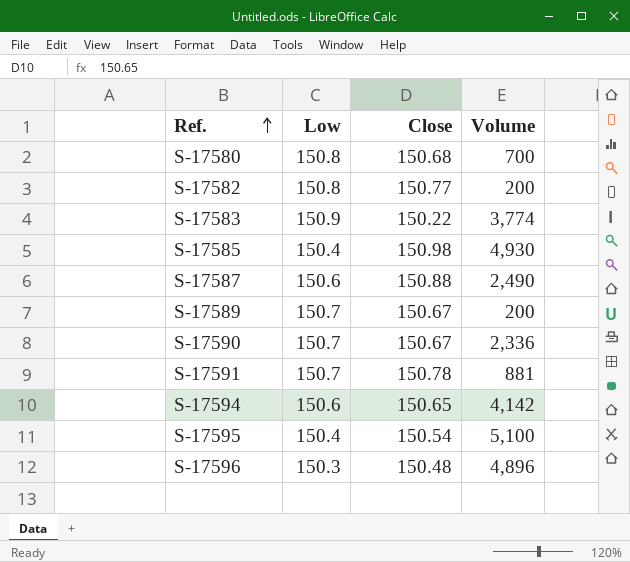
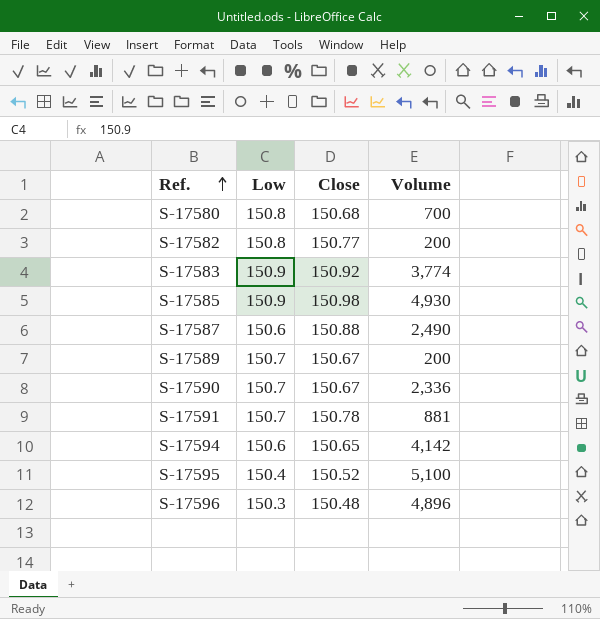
S-17583 | Close: 150.22 -> 150.92
S-17585 | Low: 150.4 -> 150.9
S-17595 | Close: 150.54 -> 150.52

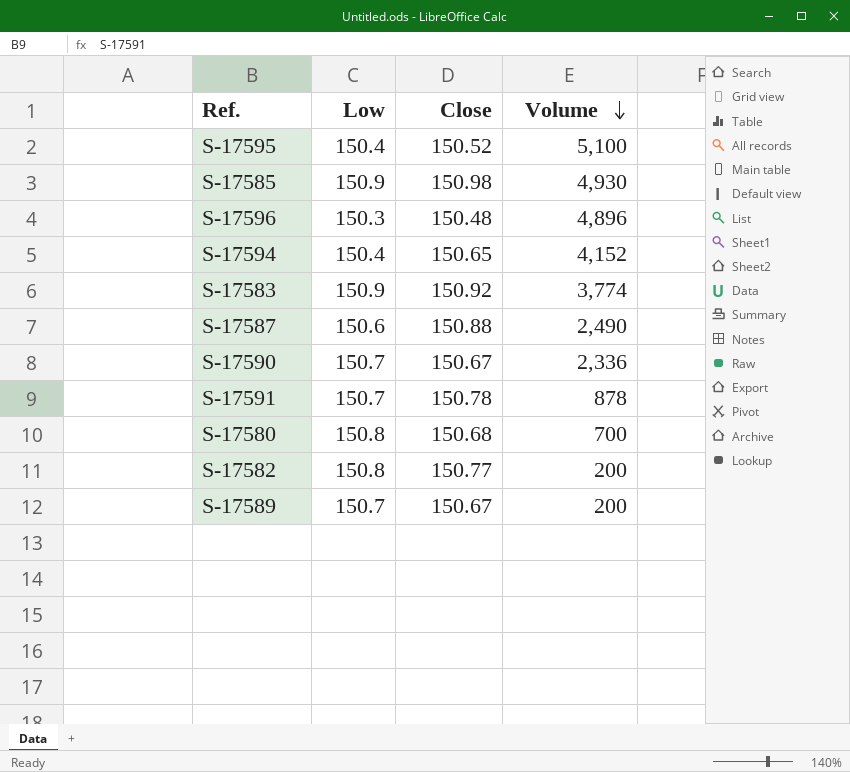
row order: Ref. ascending -> Volume descending
S-17594 | Low: 150.6 -> 150.4
S-17594 | Volume: 4,142 -> 4,152
S-17591 | Volume: 881 -> 878

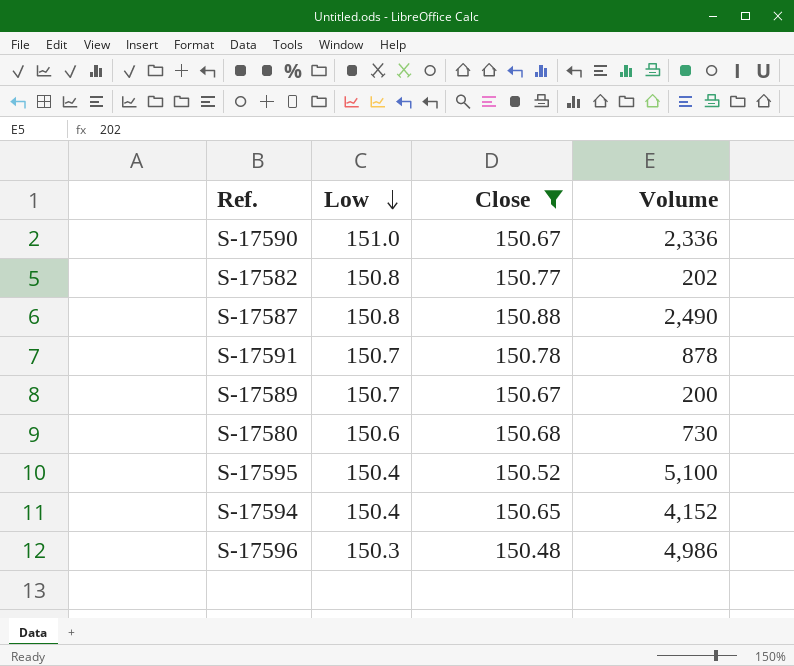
filter: none -> Close <= 150.88
row order: Volume descending -> Low descending
S-17590 | Low: 150.7 -> 151.0
S-17582 | Volume: 200 -> 202
S-17587 | Low: 150.6 -> 150.8
S-17580 | Low: 150.8 -> 150.6
S-17580 | Volume: 700 -> 730
S-17596 | Volume: 4,896 -> 4,986

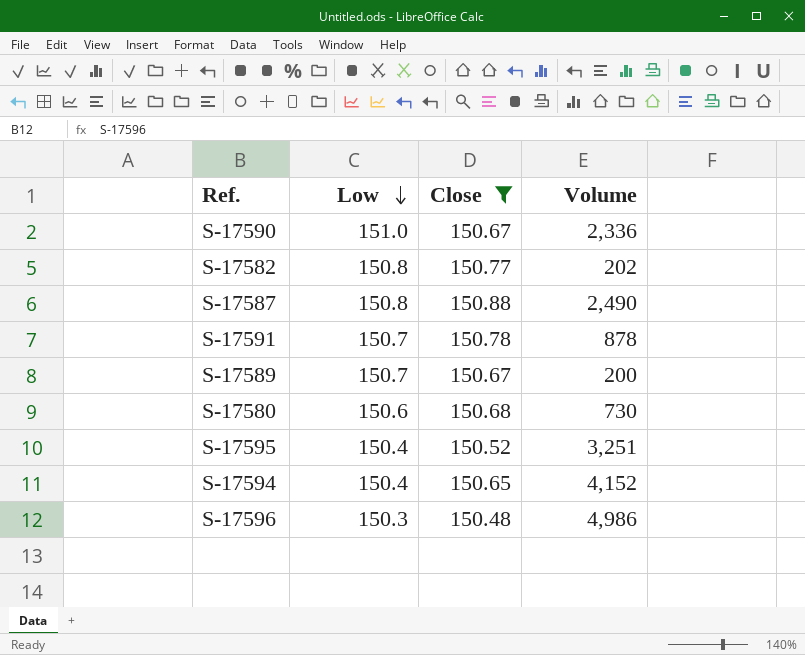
S-17595 | Volume: 5,100 -> 3,251

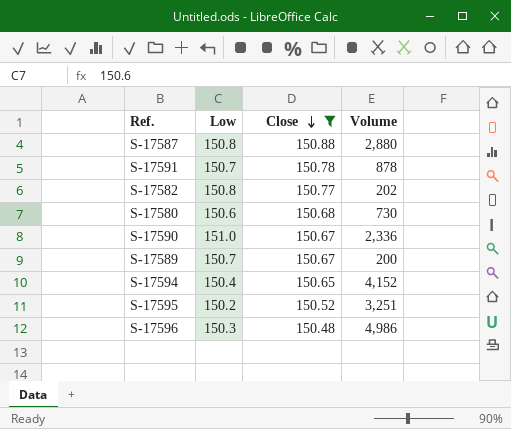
row order: Low descending -> Close descending
S-17587 | Volume: 2,490 -> 2,880
S-17595 | Low: 150.4 -> 150.2

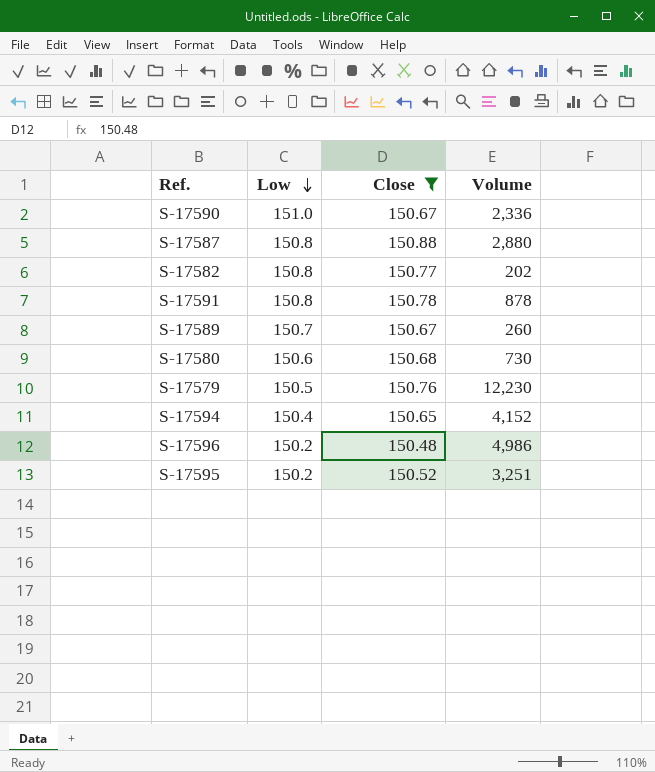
row order: Close descending -> Low descending
S-17591 | Low: 150.7 -> 150.8
S-17589 | Volume: 200 -> 260
row S-17579: none -> 150.5 | 150.76 | 12,230
S-17596 | Low: 150.3 -> 150.2

